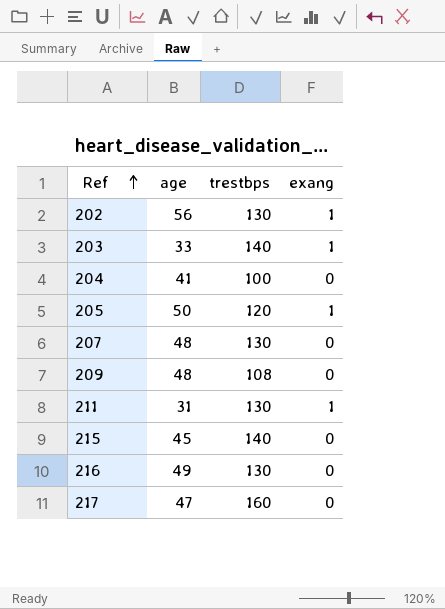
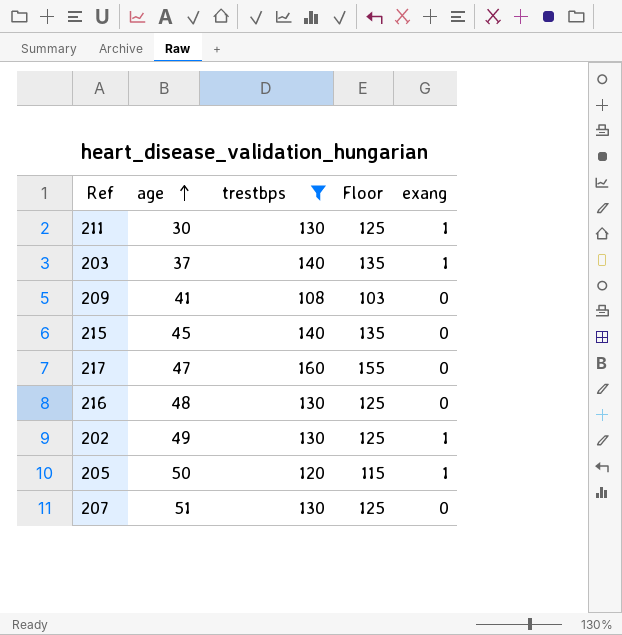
filter: none -> trestbps != 100
row order: Ref ascending -> age ascending
column Floor | formula: none -> [trestbps] - 5
211 | age: 31 -> 30
203 | age: 33 -> 37
209 | age: 48 -> 41
216 | age: 49 -> 48
202 | age: 56 -> 49
207 | age: 48 -> 51

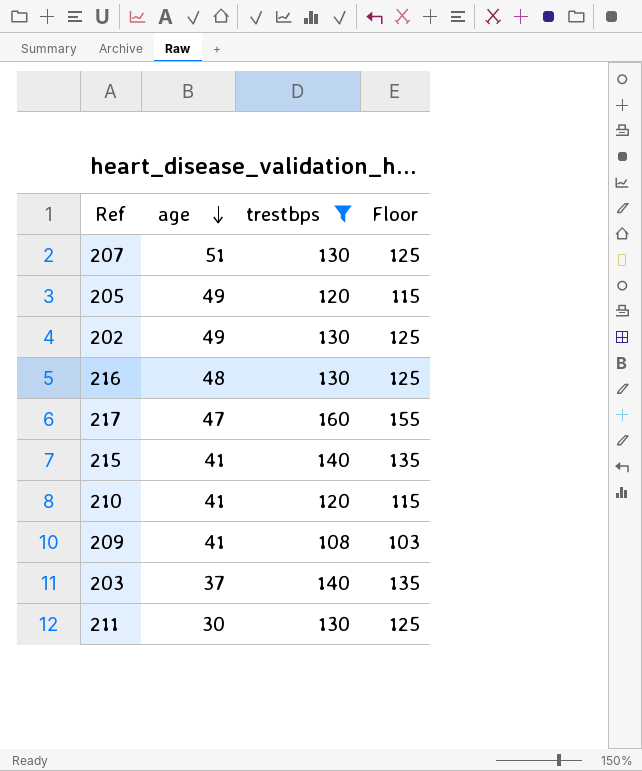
row order: age ascending -> age descending
column exang | position: 5 -> none
205 | age: 50 -> 49
215 | age: 45 -> 41
row 210: none -> 41 | 120 | 115

